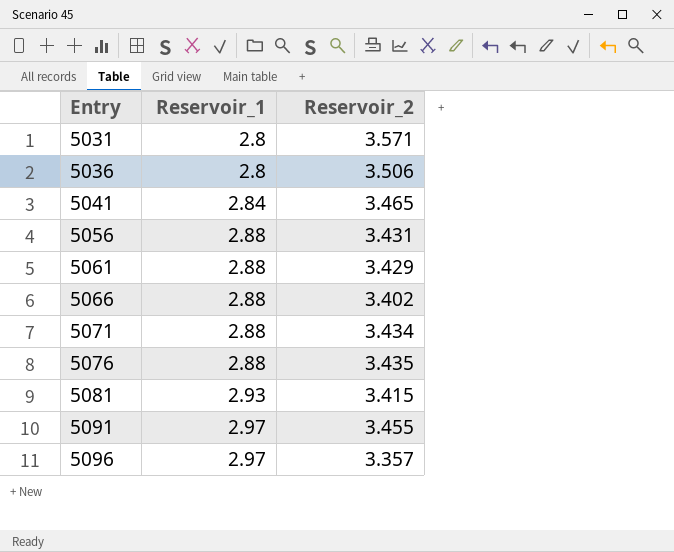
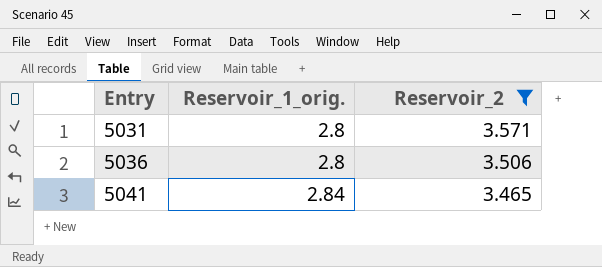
filter: none -> Reservoir_2 >= 3.465
column name: Reservoir_1 -> Reservoir_1_orig.

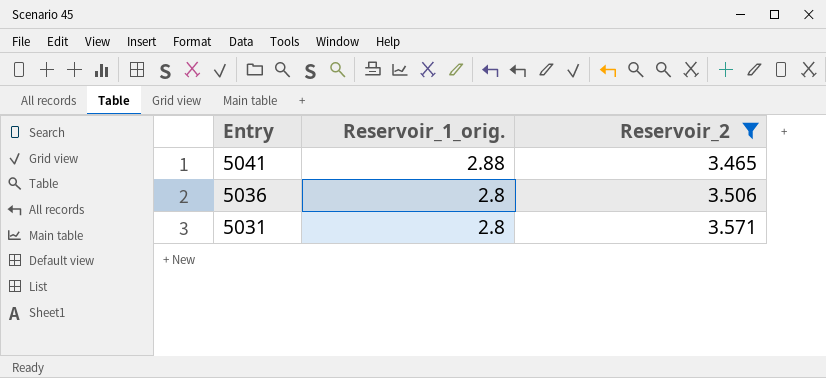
row order: Entry ascending -> Entry descending
5041 | Reservoir_1_orig.: 2.84 -> 2.88

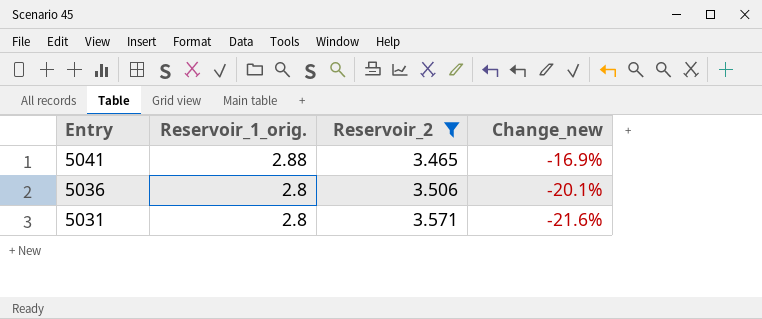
column Change_new | formula: none -> ([Reservoir_1_orig.] - [Reservoir_2]) / [Reservoir_2]

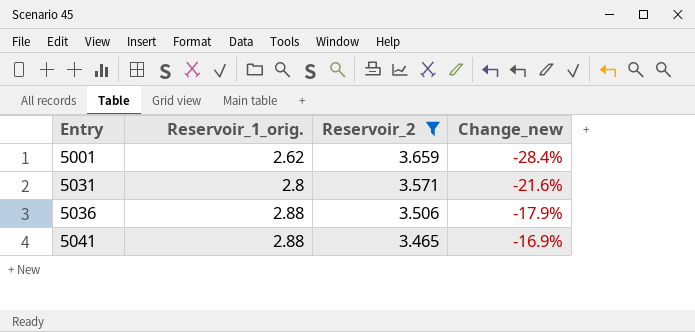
row order: Entry descending -> Entry ascending
row 5001: none -> 2.62 | 3.659 | -28.4%
5036 | Reservoir_1_orig.: 2.8 -> 2.88
5036 | Change_new: -20.1% -> -17.9%

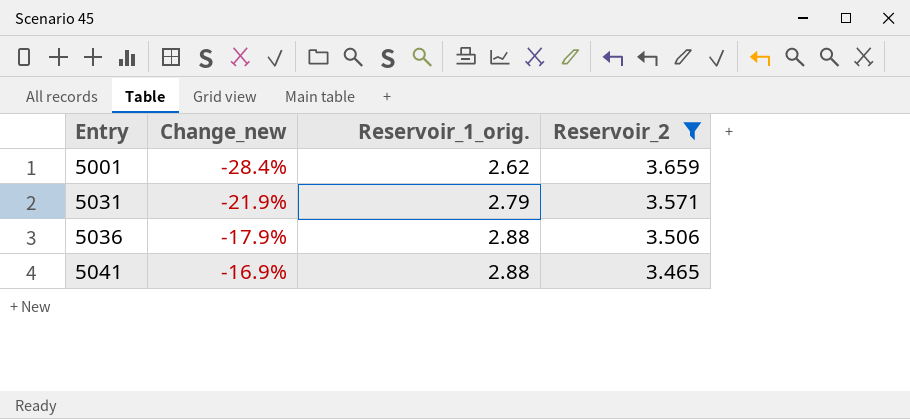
column Change_new | position: 4 -> 2
5031 | Change_new: -21.6% -> -21.9%
5031 | Reservoir_1_orig.: 2.8 -> 2.79

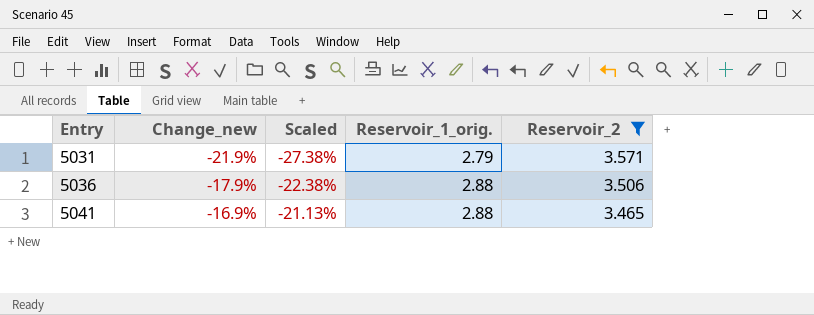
column Scaled | formula: none -> [Change_new] * 1.25
row 5001: -28.4% | 2.62 | 3.659 -> none

